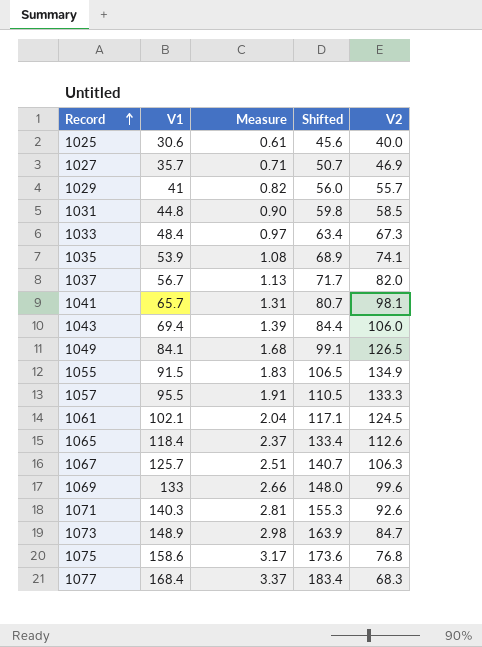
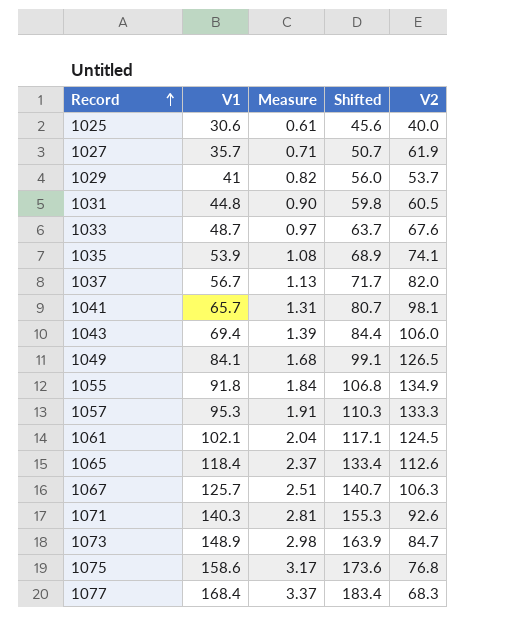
row 1069: 133 | 2.66 | 148.0 | 99.6 -> none
1027 | V2: 46.9 -> 61.9
1029 | V2: 55.7 -> 53.7
1031 | V2: 58.5 -> 60.5
1033 | V1: 48.4 -> 48.7
1033 | Shifted: 63.4 -> 63.7
1033 | V2: 67.3 -> 67.6
1055 | V1: 91.5 -> 91.8
1055 | Measure: 1.83 -> 1.84
1055 | Shifted: 106.5 -> 106.8
1057 | V1: 95.5 -> 95.3
1057 | Shifted: 110.5 -> 110.3

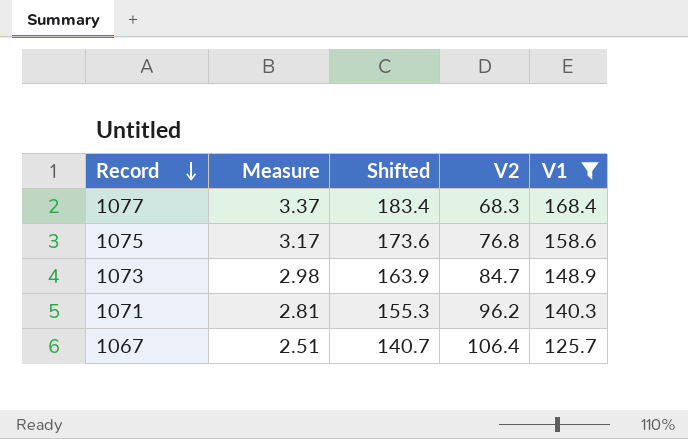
filter: none -> V1 >= 125.7
row order: Record ascending -> Record descending
column V1 | position: 2 -> 5
1071 | V2: 92.6 -> 96.2
1067 | V2: 106.3 -> 106.4

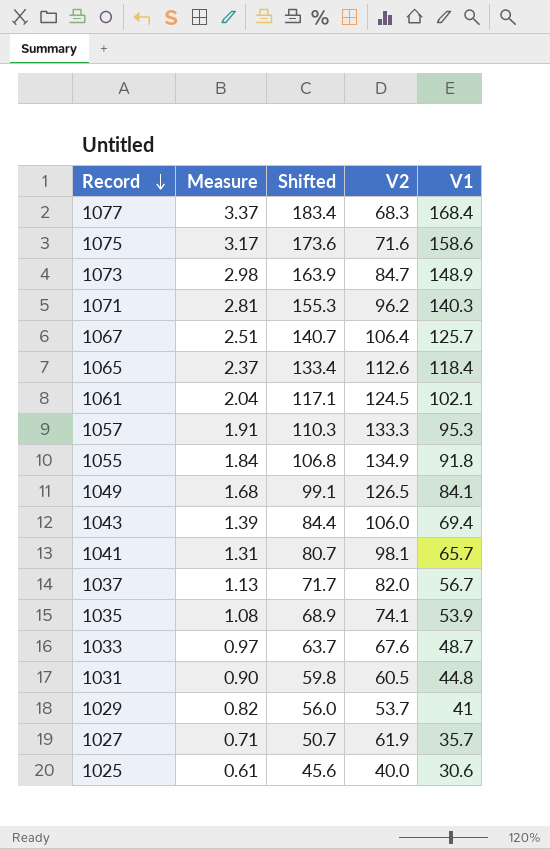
filter: V1 >= 125.7 -> none
1075 | V2: 76.8 -> 71.6

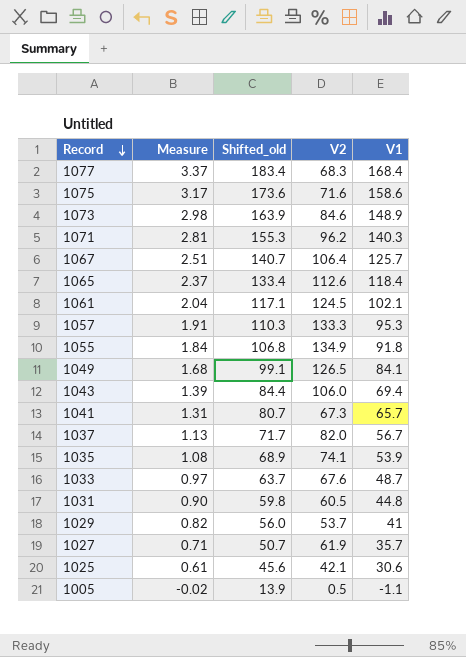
column name: Shifted -> Shifted_old
1073 | V2: 84.7 -> 84.6
1041 | V2: 98.1 -> 67.3
1025 | V2: 40.0 -> 42.1
row 1005: none -> -0.02 | 13.9 | 0.5 | -1.1

